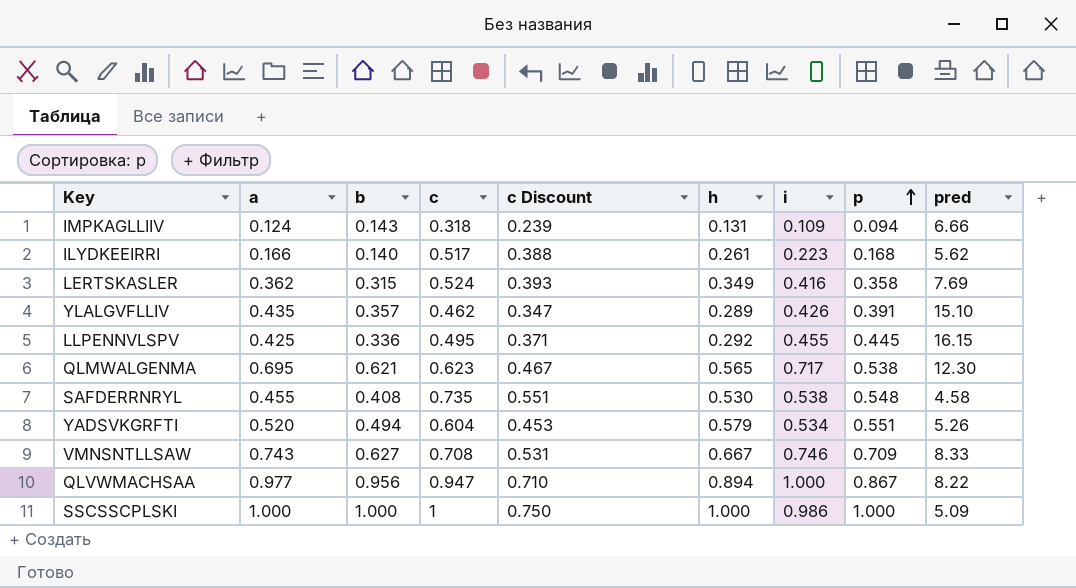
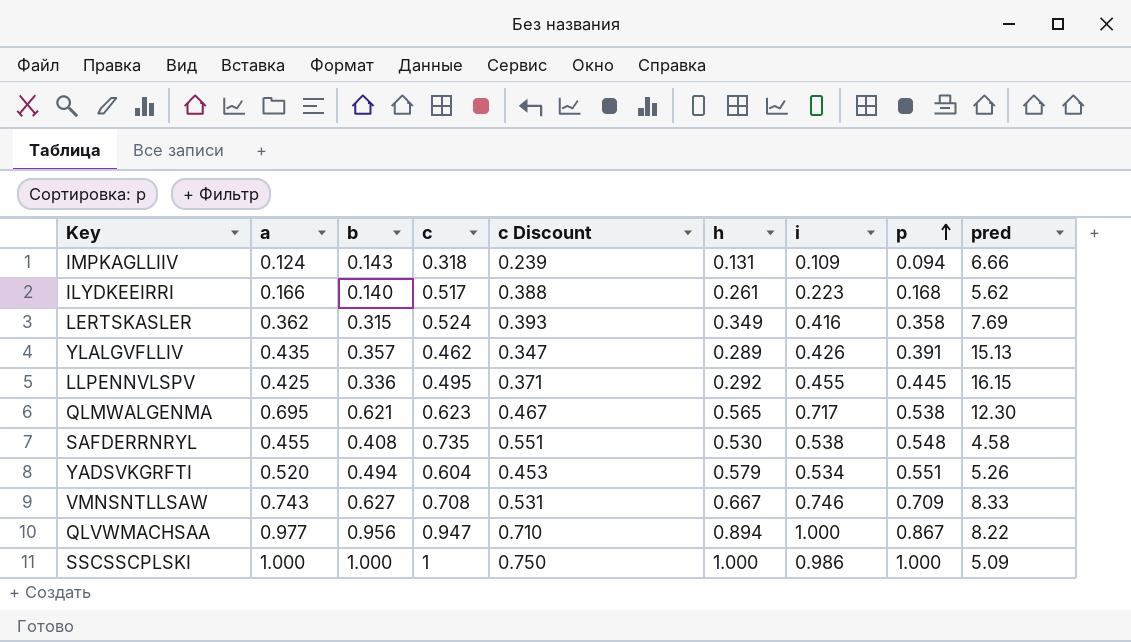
YLALGVFLLIV | pred: 15.10 -> 15.13

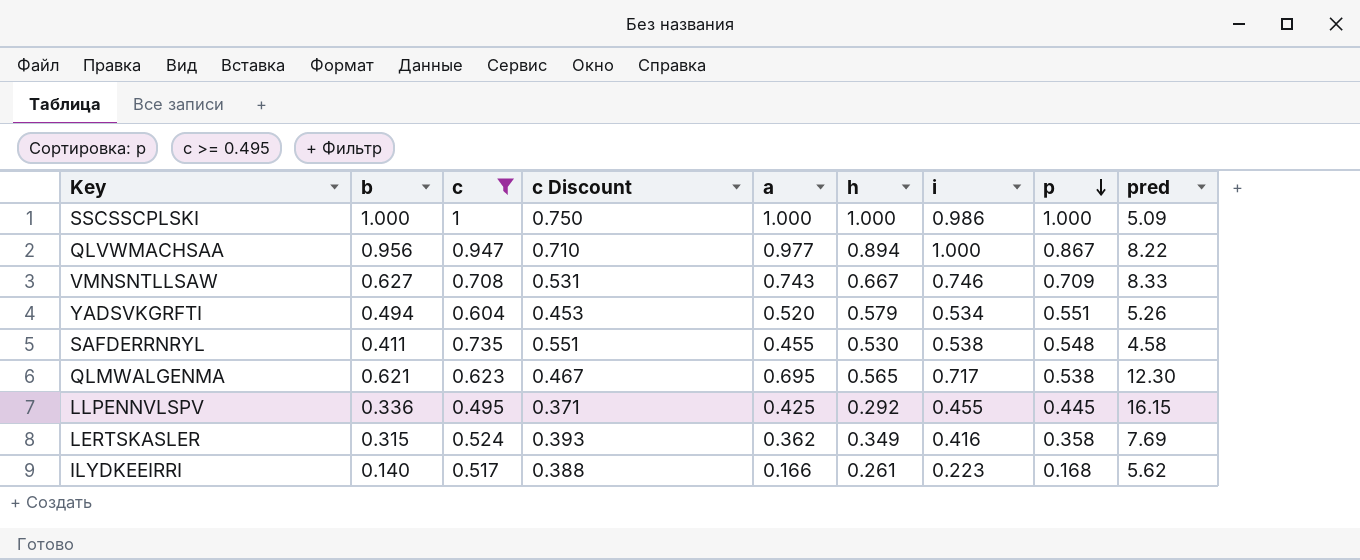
filter: none -> c >= 0.495
row order: p ascending -> p descending
column a | position: 2 -> 5
SAFDERRNRYL | b: 0.408 -> 0.411

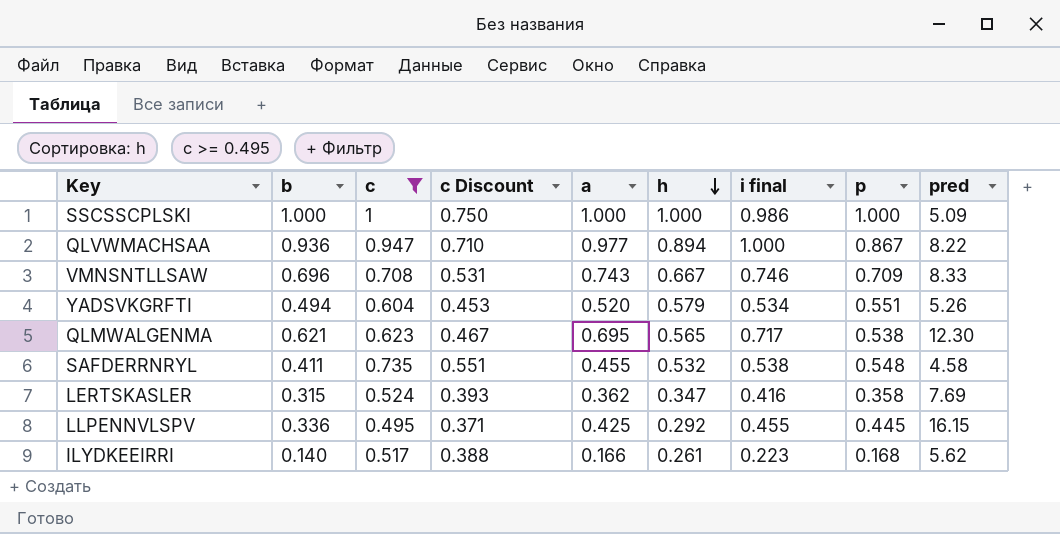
row order: p descending -> h descending
column name: i -> i final
QLVWMACHSAA | b: 0.956 -> 0.936
VMNSNTLLSAW | b: 0.627 -> 0.696
SAFDERRNRYL | h: 0.530 -> 0.532
LERTSKASLER | h: 0.349 -> 0.347

